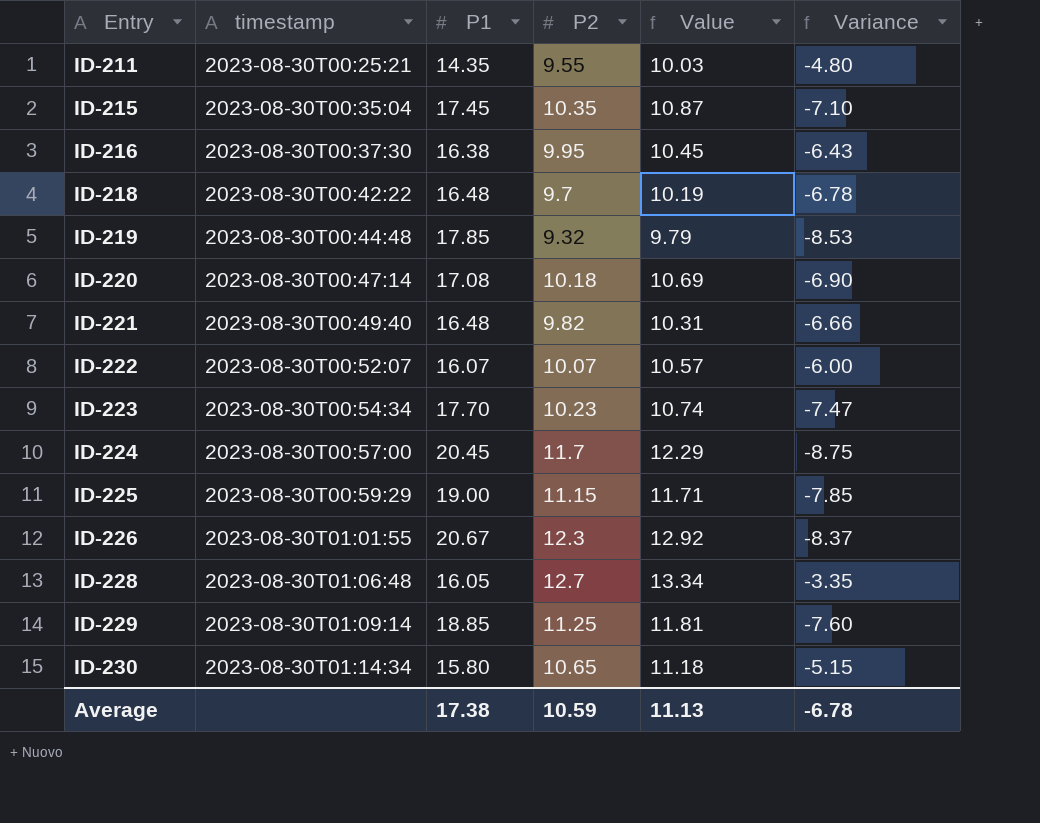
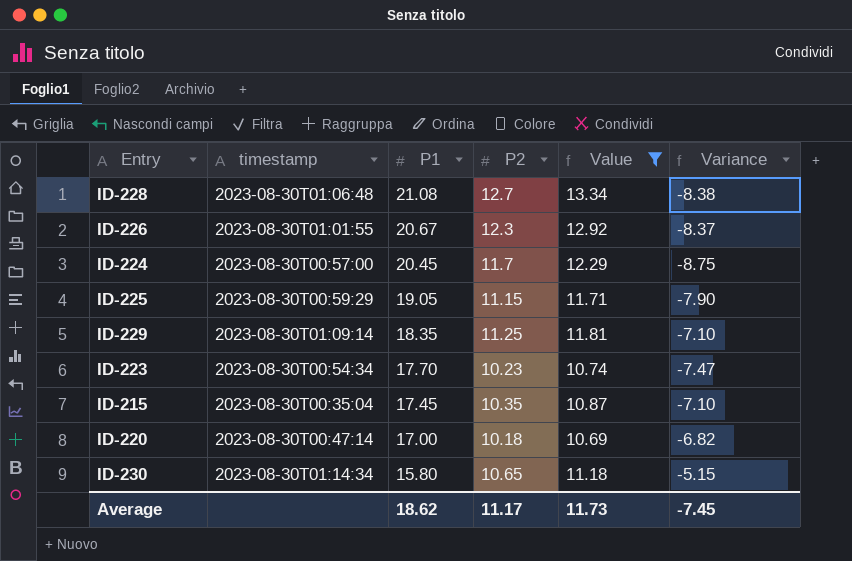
filter: none -> Value >= 10.69
row order: Entry ascending -> P1 descending
ID-228 | P1: 16.05 -> 21.08
ID-228 | Variance: -3.35 -> -8.38
ID-225 | P1: 19.00 -> 19.05
ID-225 | Variance: -7.85 -> -7.90
ID-229 | P1: 18.85 -> 18.35
ID-229 | Variance: -7.60 -> -7.10
ID-220 | P1: 17.08 -> 17.00
ID-220 | Variance: -6.90 -> -6.82
Average | P1: 17.38 -> 18.62
Average | P2: 10.59 -> 11.17
Average | Value: 11.13 -> 11.73
Average | Variance: -6.78 -> -7.45

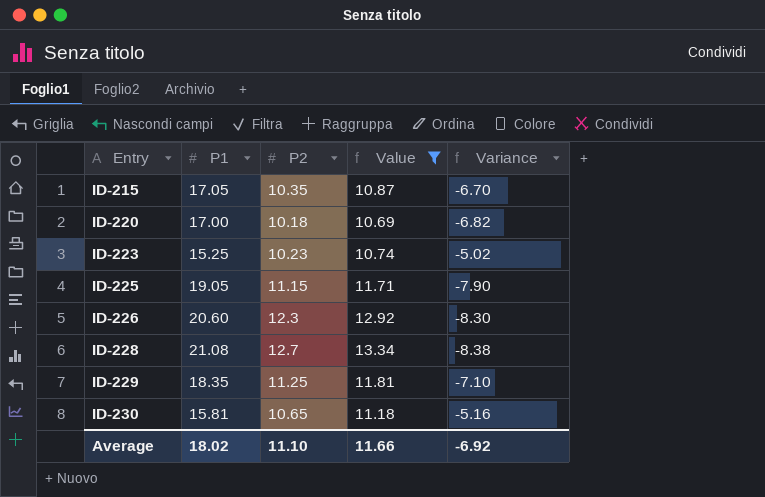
row order: P1 descending -> Entry ascending
column timestamp | position: 2 -> none
row ID-224: 2023-08-30T00:57:00 | 20.45 | 11.7 | 12.29 | -8.75 -> none
ID-215 | P1: 17.45 -> 17.05
ID-215 | Variance: -7.10 -> -6.70
ID-223 | P1: 17.70 -> 15.25
ID-223 | Variance: -7.47 -> -5.02
ID-226 | P1: 20.67 -> 20.60
ID-226 | Variance: -8.37 -> -8.30
ID-230 | P1: 15.80 -> 15.81
ID-230 | Variance: -5.15 -> -5.16
Average | P1: 18.62 -> 18.02
Average | P2: 11.17 -> 11.10
Average | Value: 11.73 -> 11.66
Average | Variance: -7.45 -> -6.92

